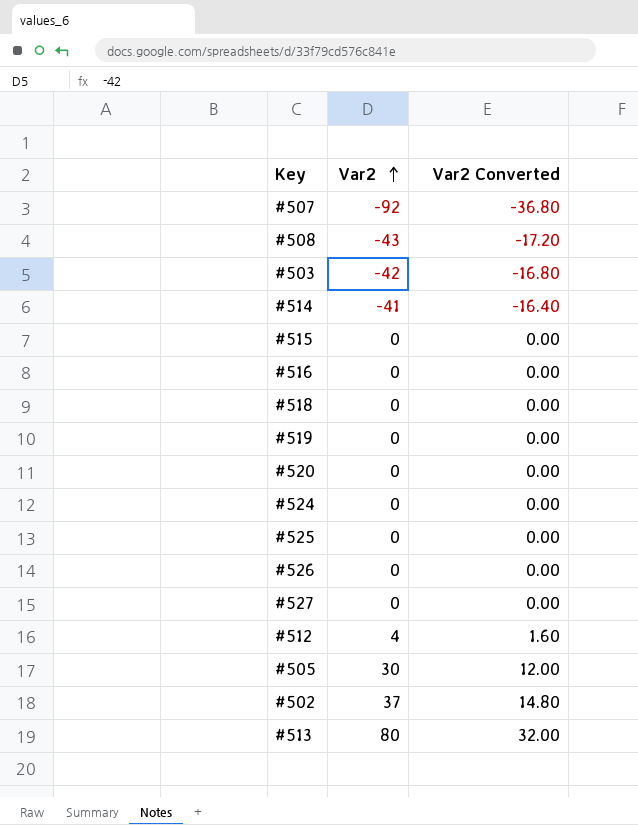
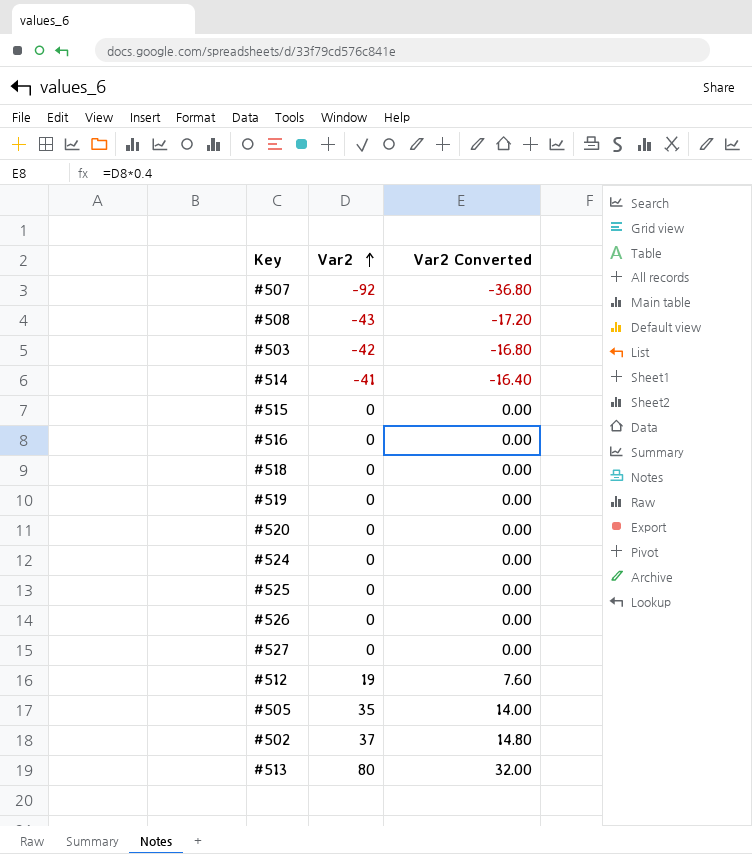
#512 | Var2: 4 -> 19
#512 | Var2 Converted: 1.60 -> 7.60
#505 | Var2: 30 -> 35
#505 | Var2 Converted: 12.00 -> 14.00

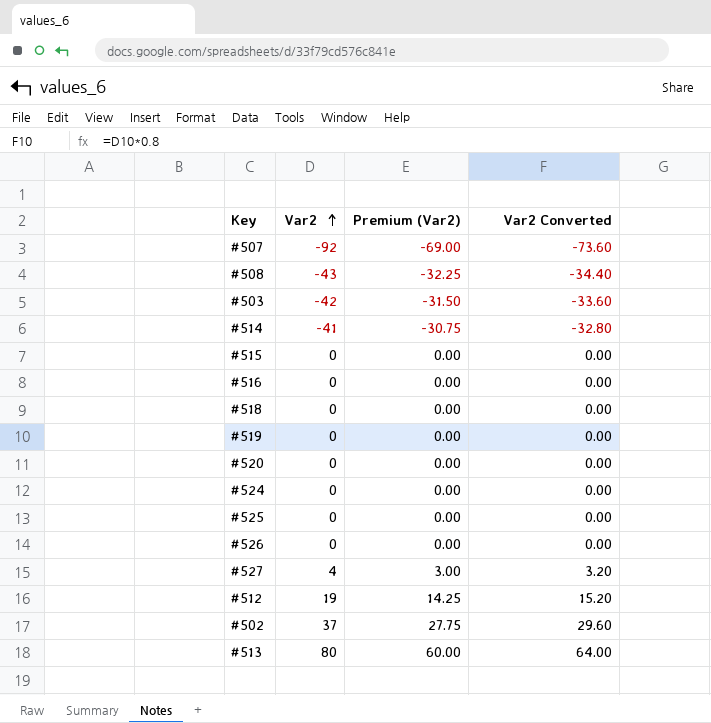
column Premium (Var2) | formula: none -> [Var2] * 0.75
column Var2 Converted | formula: [Var2] * 0.4 -> [Var2] * 0.8
row #505: 35 | 14.00 -> none
#527 | Var2: 0 -> 4

